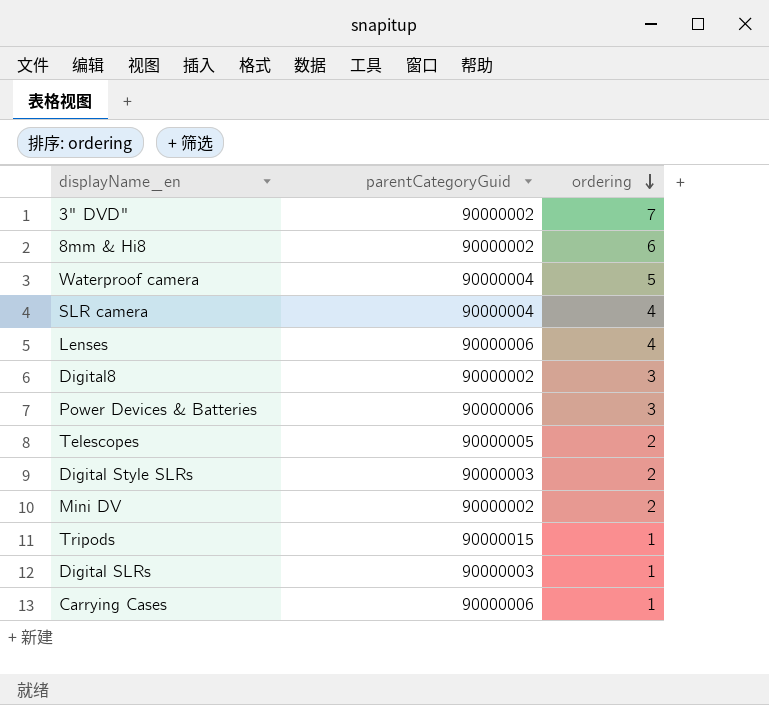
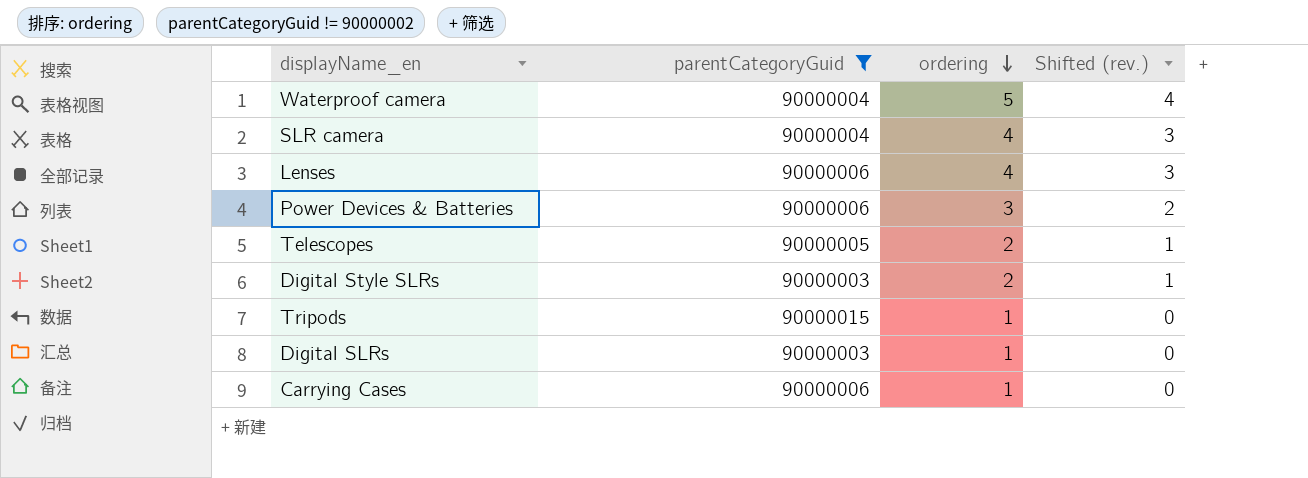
filter: none -> parentCategoryGuid != 90000002
column Shifted (rev.) | formula: none -> [ordering] - 1

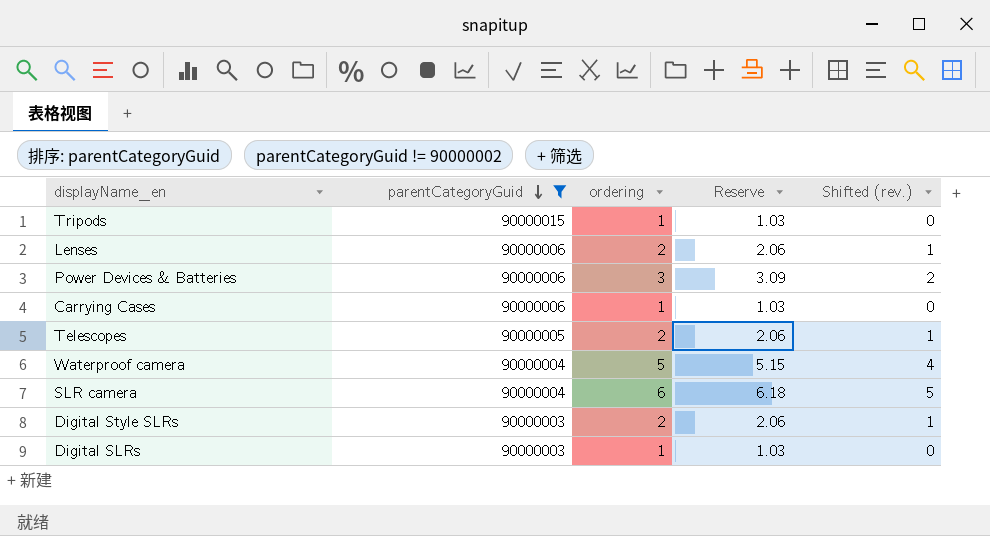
row order: ordering descending -> parentCategoryGuid descending
column Reserve | formula: none -> [ordering] * 1.03
Lenses | ordering: 4 -> 2
Lenses | Shifted (rev.): 3 -> 1
SLR camera | ordering: 4 -> 6
SLR camera | Shifted (rev.): 3 -> 5

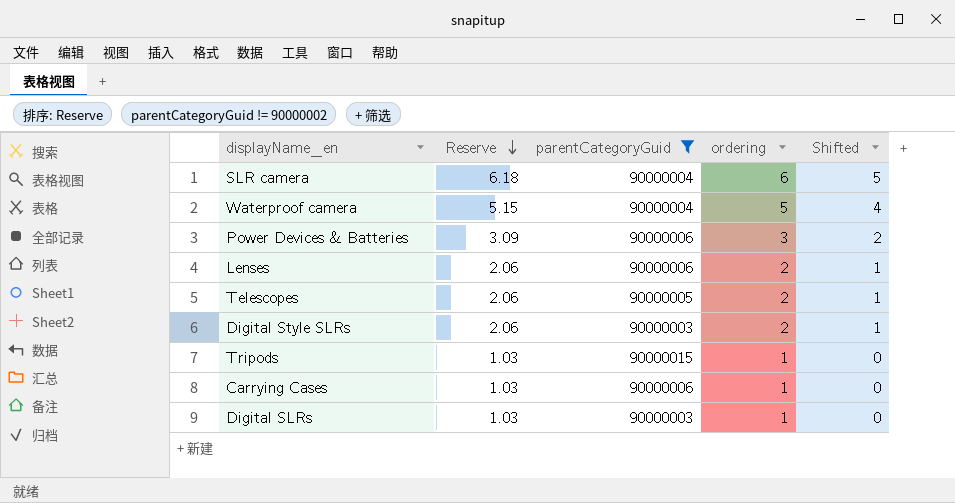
row order: parentCategoryGuid descending -> Reserve descending
column Reserve | position: 4 -> 2
column name: Shifted (rev.) -> Shifted

